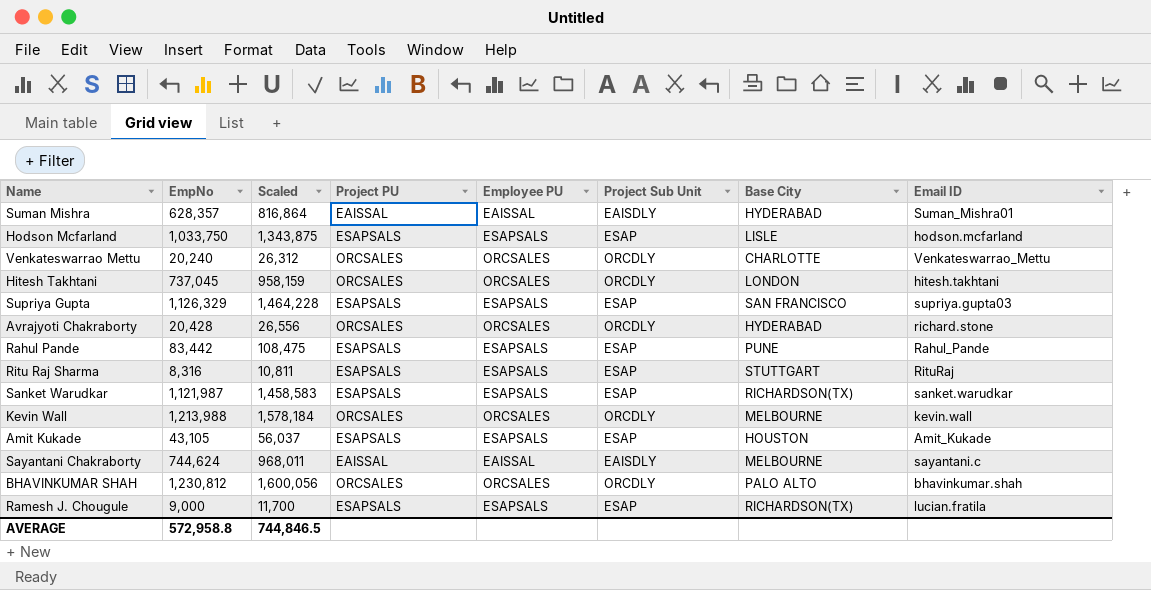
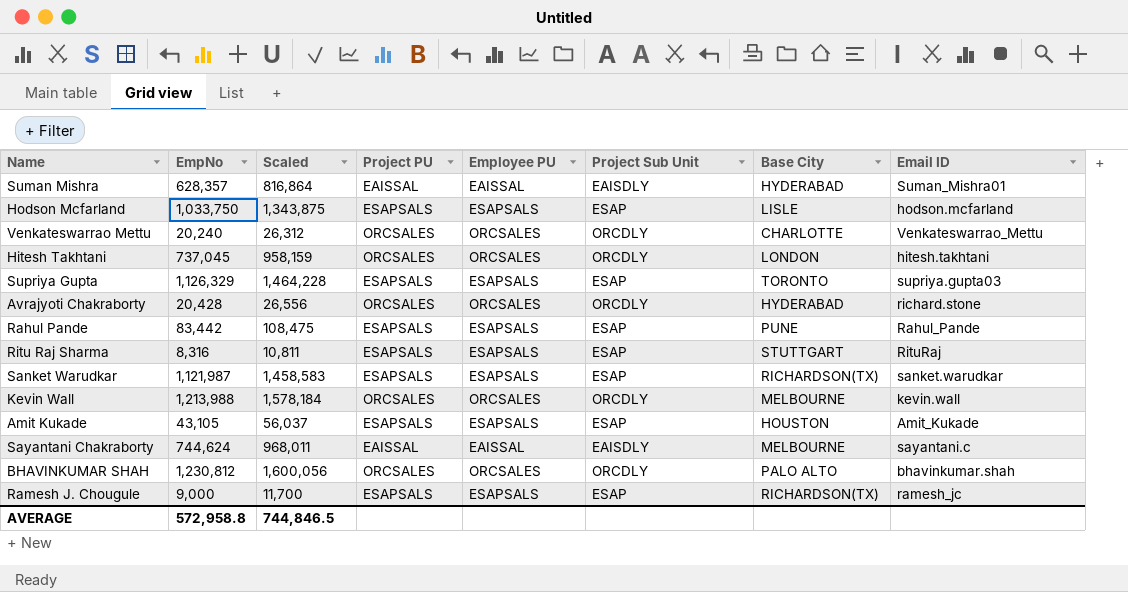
Supriya Gupta | Base City: SAN FRANCISCO -> TORONTO
Ramesh J. Chougule | Email ID: lucian.fratila -> ramesh_jc

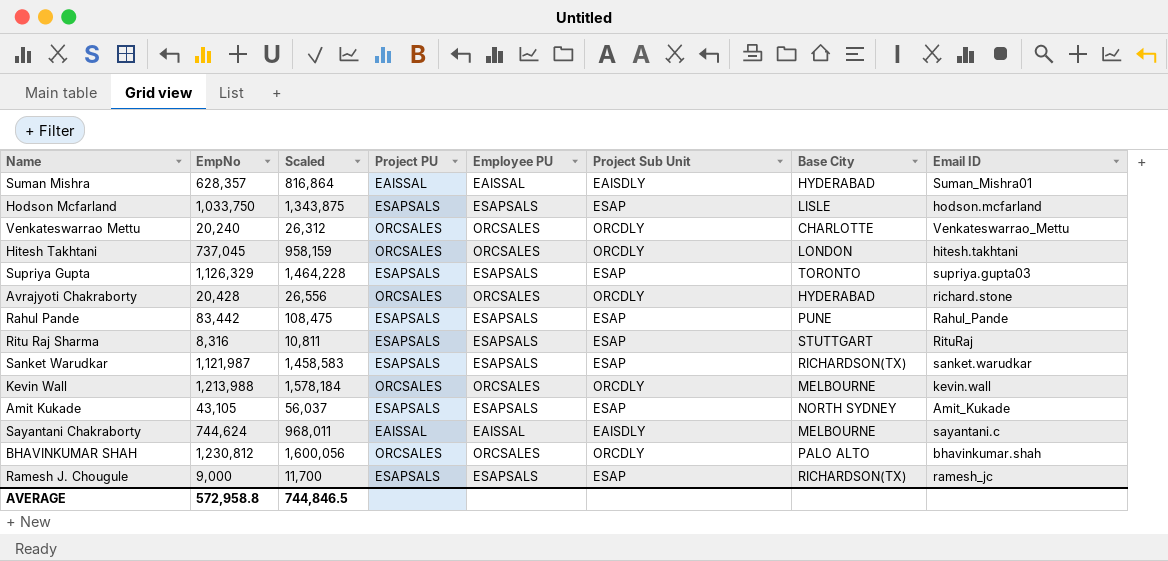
Amit Kukade | Base City: HOUSTON -> NORTH SYDNEY

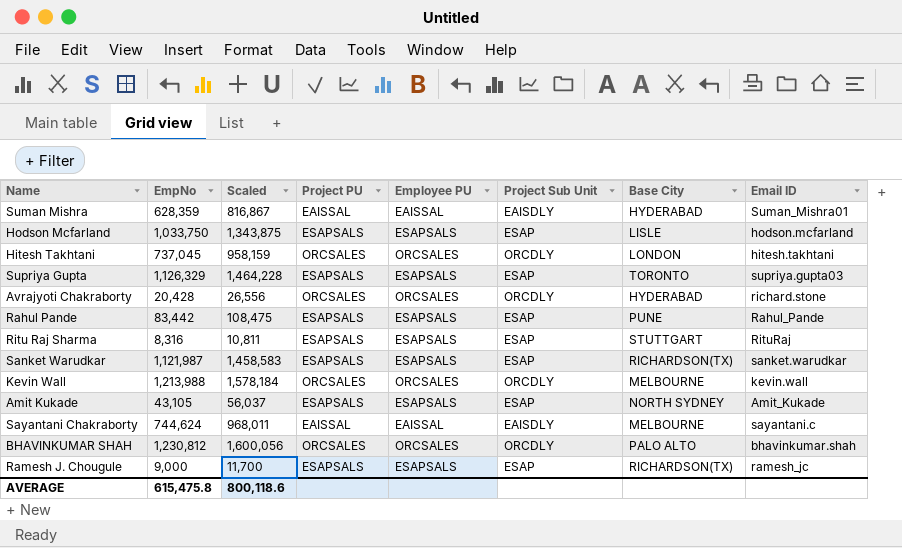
row Venkateswarrao Mettu: 20,240 | 26,312 | ORCSALES | ORCSALES | ORCDLY | CHARLOTTE | Venkateswarrao_Mettu -> none
Suman Mishra | EmpNo: 628,357 -> 628,359
Suman Mishra | Scaled: 816,864 -> 816,867
AVERAGE | EmpNo: 572,958.8 -> 615,475.8
AVERAGE | Scaled: 744,846.5 -> 800,118.6

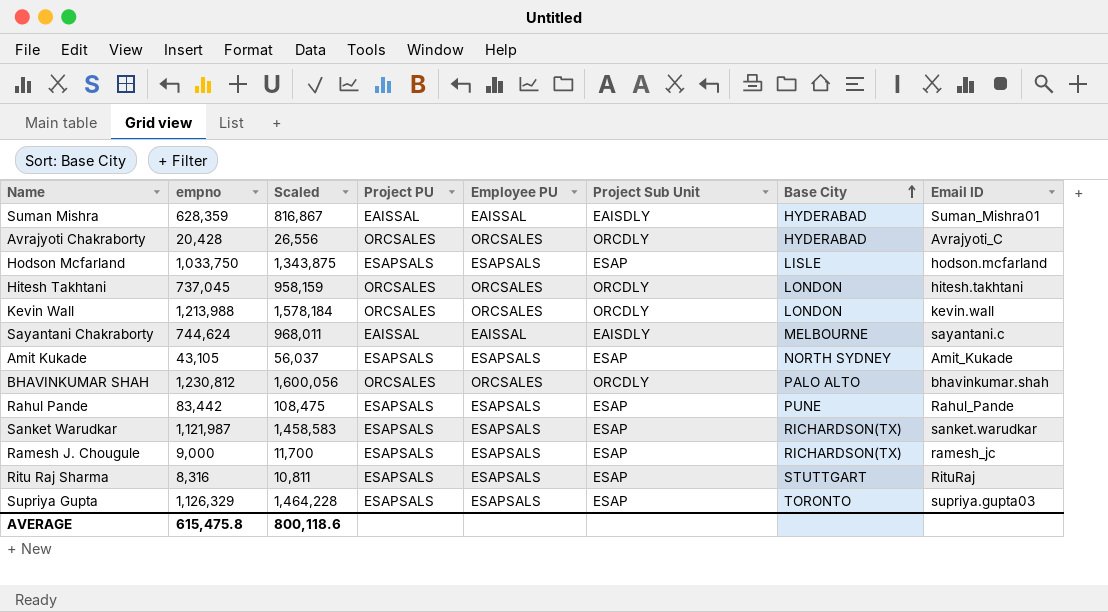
row order: none -> Base City ascending
column name: EmpNo -> empno
Avrajyoti Chakraborty | Email ID: richard.stone -> Avrajyoti_C
Kevin Wall | Base City: MELBOURNE -> LONDON

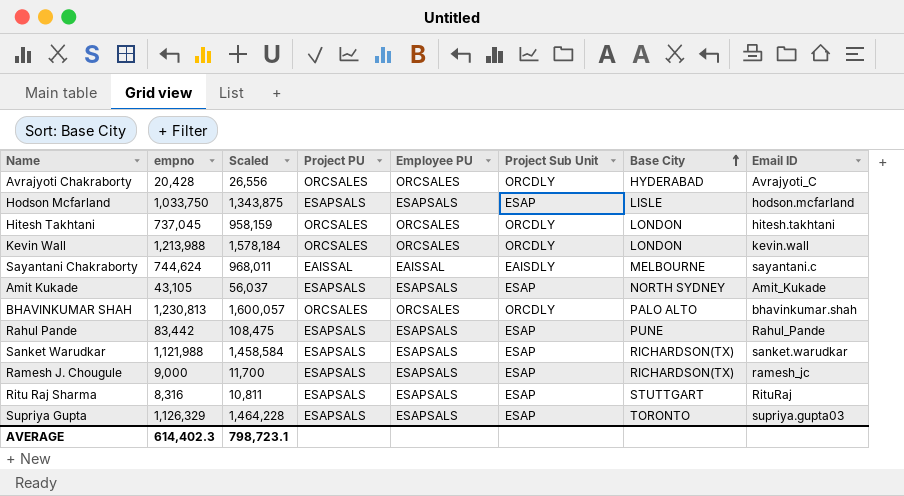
row Suman Mishra: 628,359 | 816,867 | EAISSAL | EAISSAL | EAISDLY | HYDERABAD | Suman_Mishra01 -> none
BHAVINKUMAR SHAH | empno: 1,230,812 -> 1,230,813
BHAVINKUMAR SHAH | Scaled: 1,600,056 -> 1,600,057
Sanket Warudkar | empno: 1,121,987 -> 1,121,988
Sanket Warudkar | Scaled: 1,458,583 -> 1,458,584
AVERAGE | empno: 615,475.8 -> 614,402.3
AVERAGE | Scaled: 800,118.6 -> 798,723.1

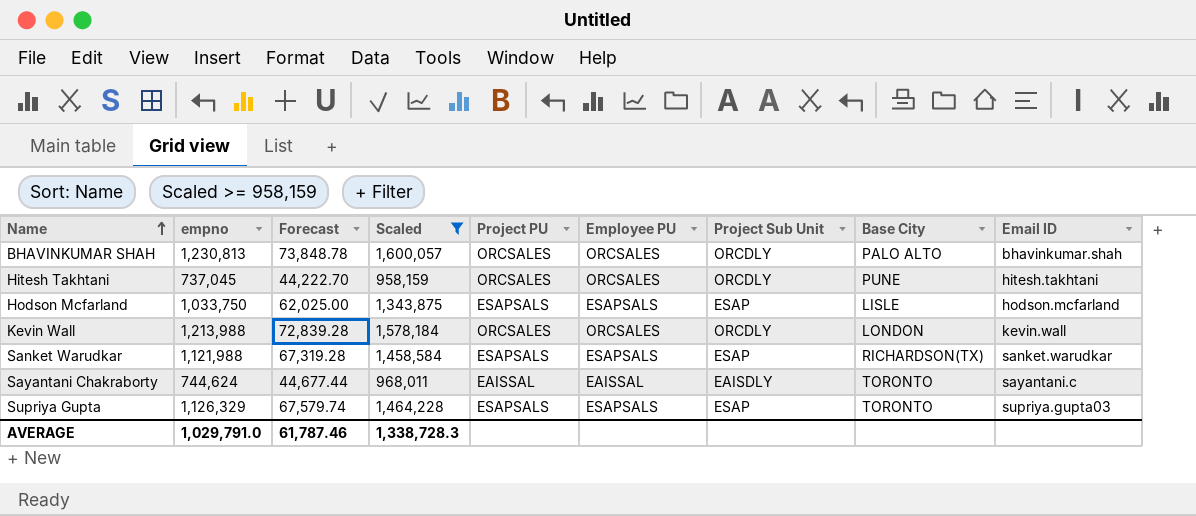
filter: none -> Scaled >= 958,159
row order: Base City ascending -> Name ascending
column Forecast | formula: none -> [empno] * 0.06
Hitesh Takhtani | Base City: LONDON -> PUNE
Sayantani Chakraborty | Base City: MELBOURNE -> TORONTO
AVERAGE | empno: 614,402.3 -> 1,029,791.0
AVERAGE | Scaled: 798,723.1 -> 1,338,728.3

